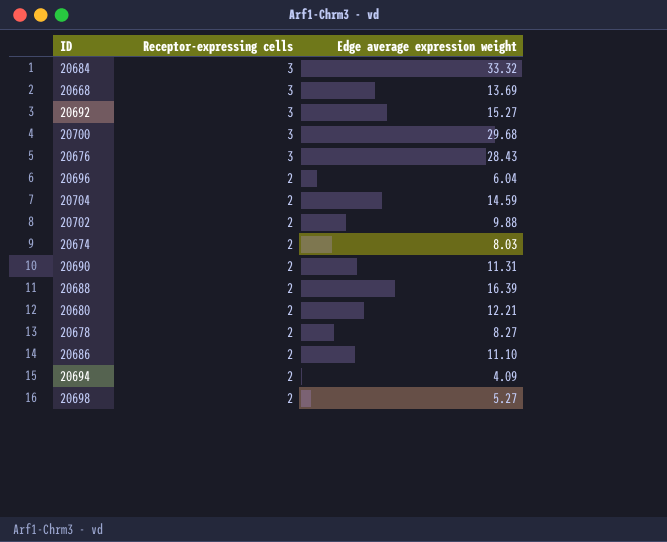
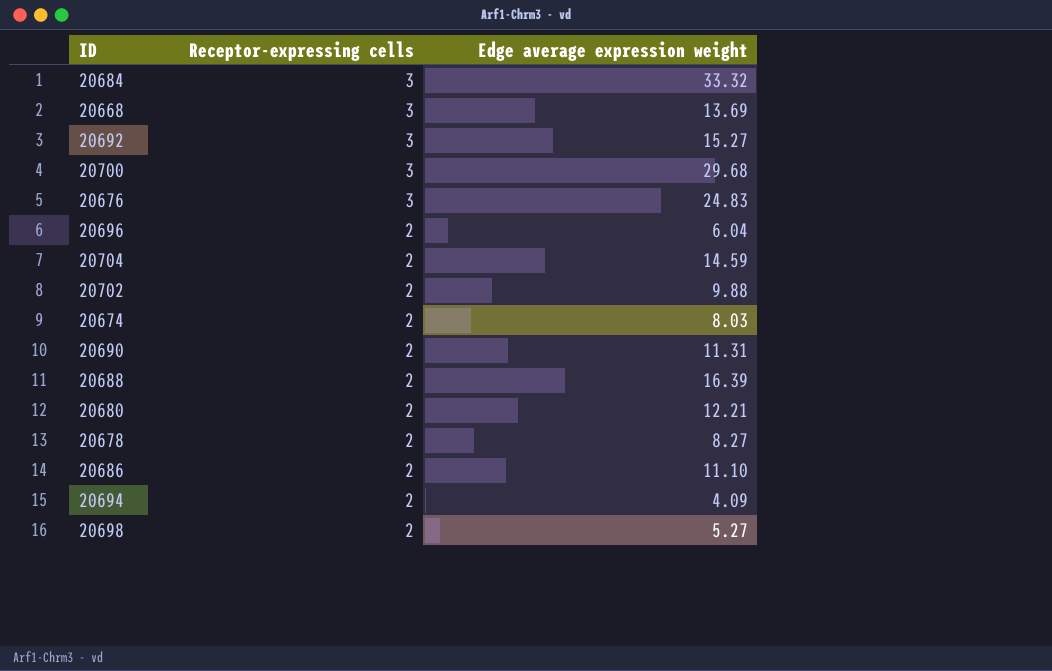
20676 | Edge average expression weight: 28.43 -> 24.83

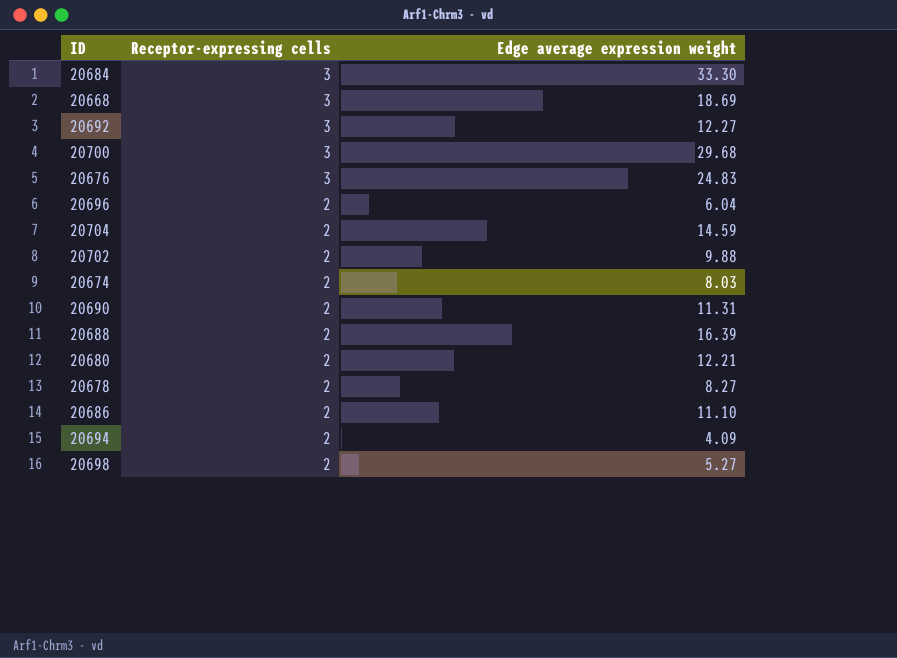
20684 | Edge average expression weight: 33.32 -> 33.30
20668 | Edge average expression weight: 13.69 -> 18.69
20692 | Edge average expression weight: 15.27 -> 12.27

